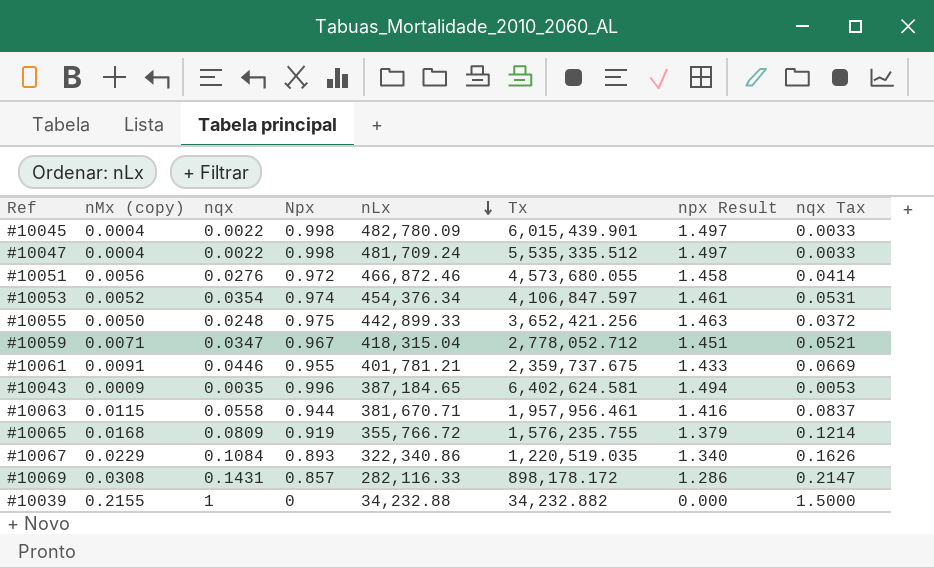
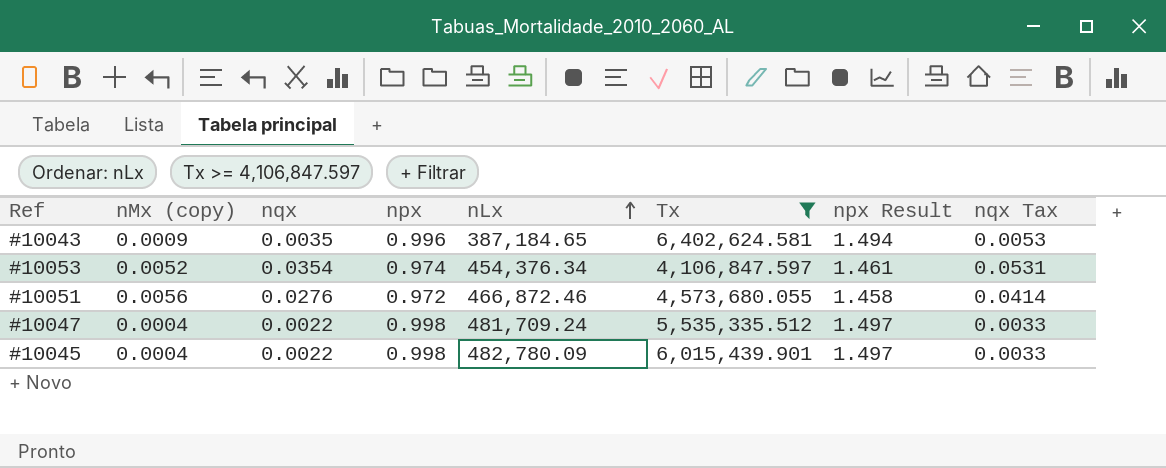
filter: none -> Tx >= 4,106,847.597
row order: nLx descending -> nLx ascending
column name: Npx -> npx

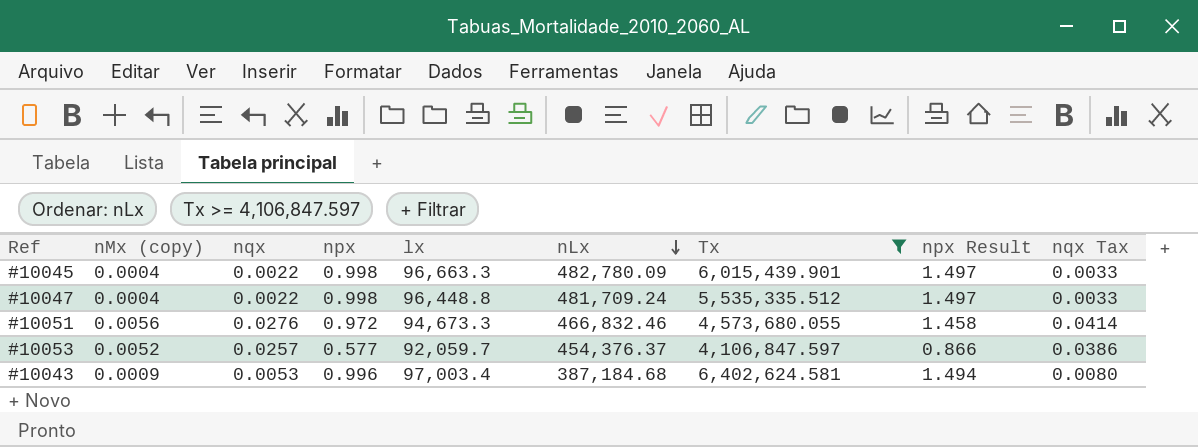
row order: nLx ascending -> nLx descending
column lx | position: none -> 5
#10051 | nLx: 466,872.46 -> 466,832.46
#10053 | nqx: 0.0354 -> 0.0257
#10053 | npx: 0.974 -> 0.577
#10053 | nLx: 454,376.34 -> 454,376.37
#10053 | npx Result: 1.461 -> 0.866
#10053 | nqx Tax: 0.0531 -> 0.0386
#10043 | nqx: 0.0035 -> 0.0053
#10043 | nLx: 387,184.65 -> 387,184.68
#10043 | nqx Tax: 0.0053 -> 0.0080

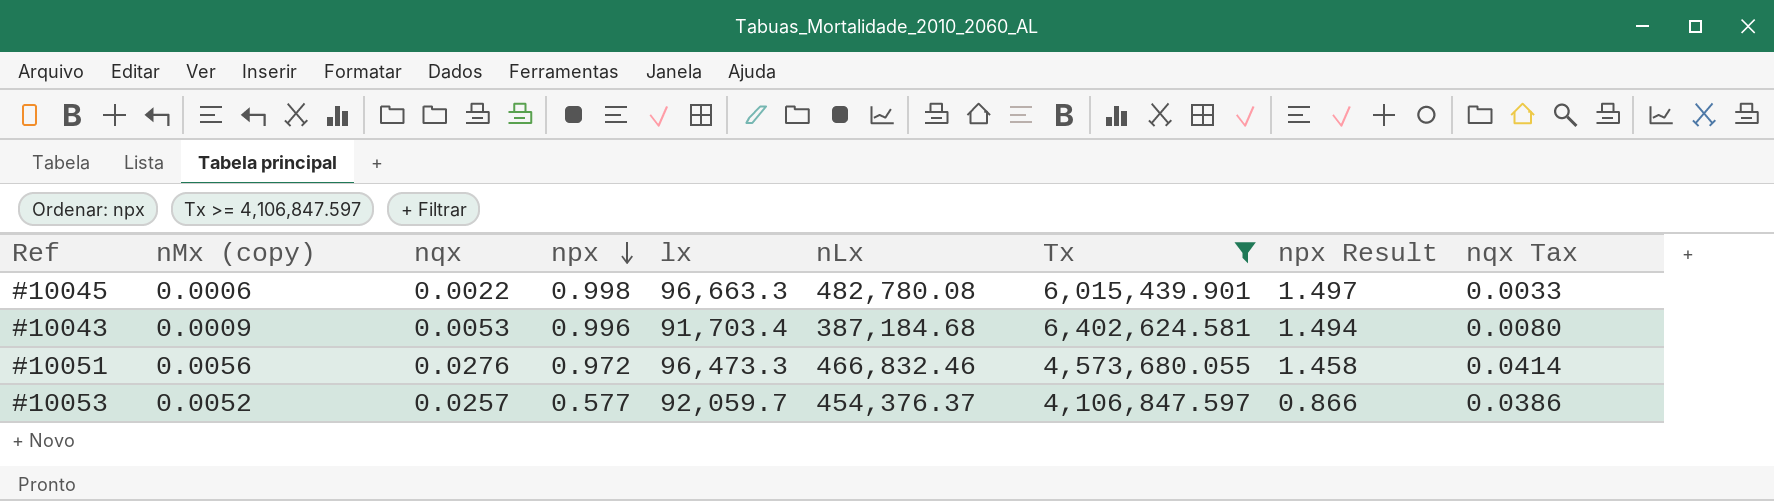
row order: nLx descending -> npx descending
row #10047: 0.0004 | 0.0022 | 0.998 | 96,448.8 | 481,709.24 | 5,535,335.512 | 1.497 | 0.0033 -> none
#10045 | nMx (copy): 0.0004 -> 0.0006
#10045 | nLx: 482,780.09 -> 482,780.08
#10043 | lx: 97,003.4 -> 91,703.4
#10051 | lx: 94,673.3 -> 96,473.3

